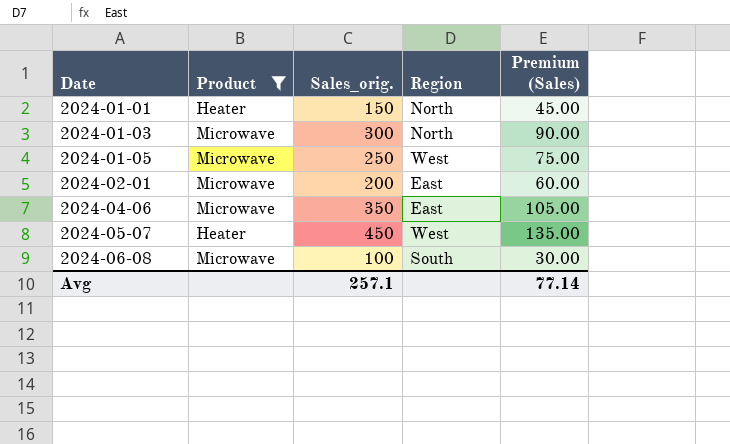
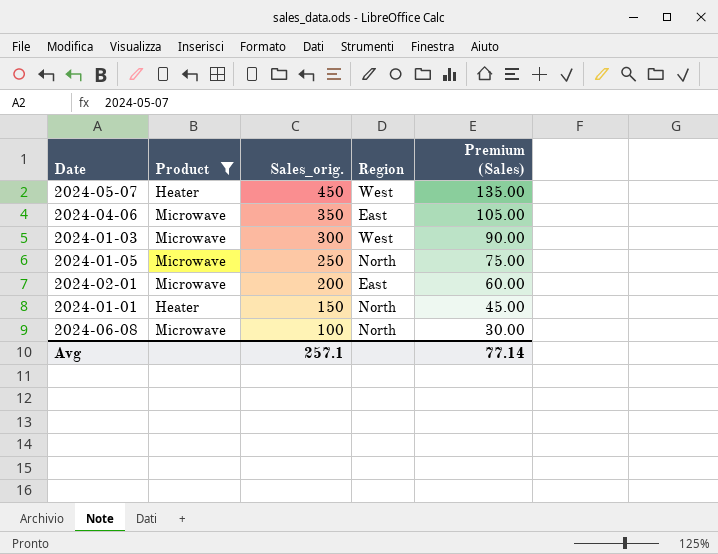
row order: Date ascending -> Sales_orig. descending
2024-01-03 | Region: North -> West
2024-01-05 | Region: West -> North
2024-06-08 | Region: South -> North

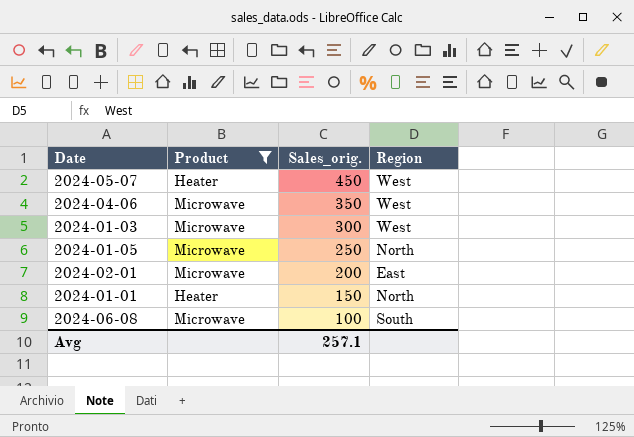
column Premium (Sales) | formula: [Sales_orig.] * 0.3 -> none
2024-04-06 | Region: East -> West
2024-06-08 | Region: North -> South

